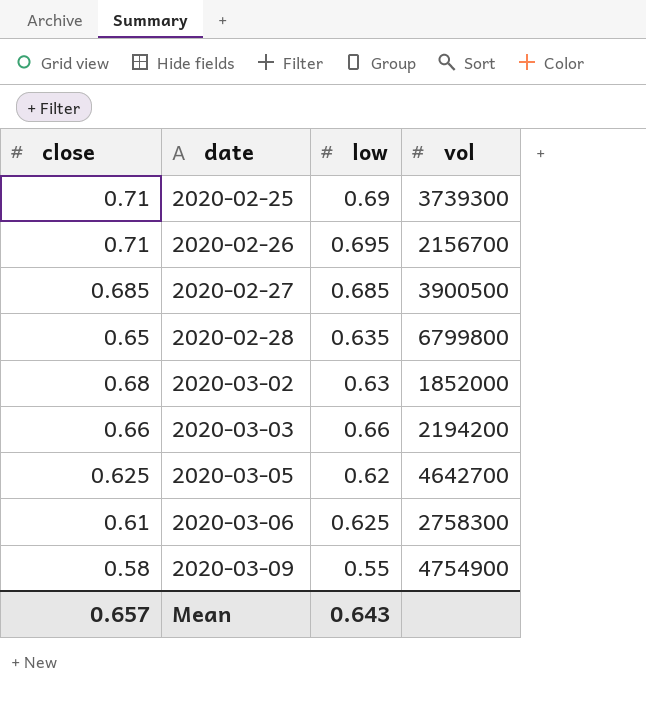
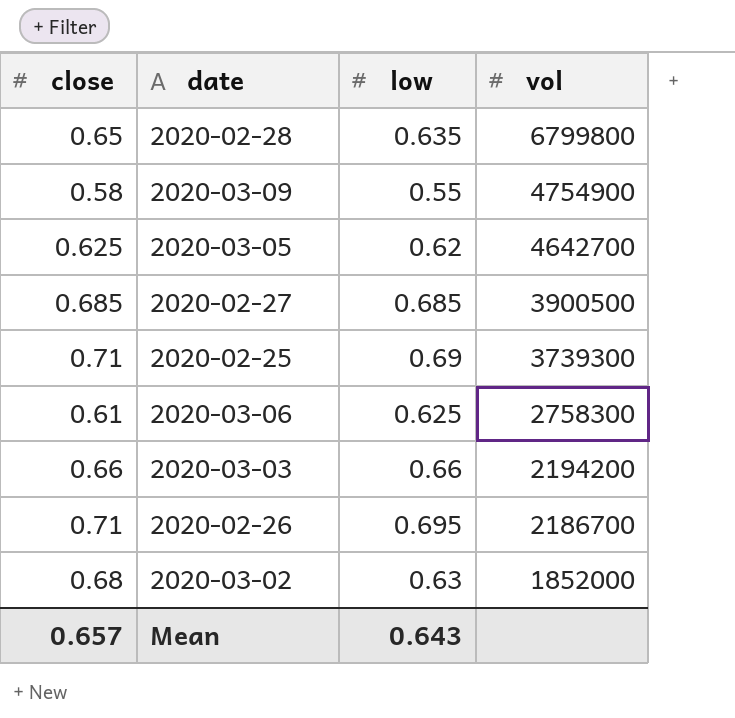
row order: date ascending -> vol descending
2020-02-26 | vol: 2156700 -> 2186700

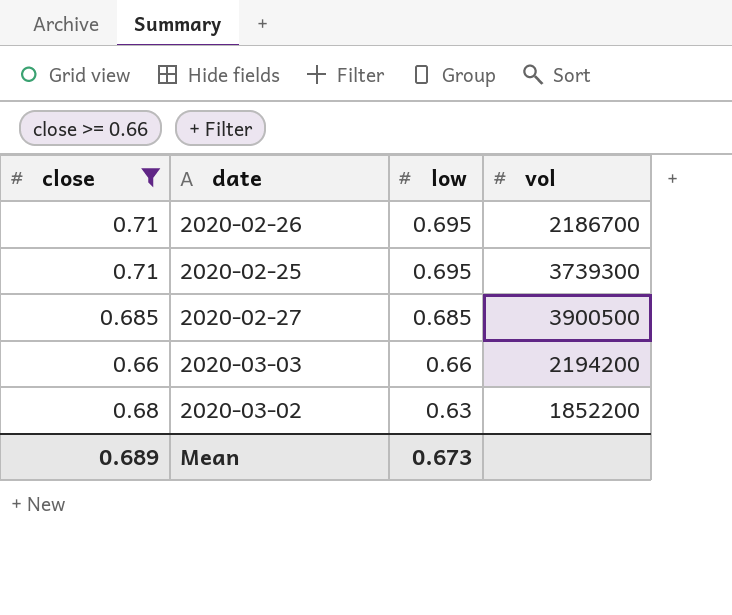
filter: none -> close >= 0.66
row order: vol descending -> low descending
2020-02-25 | low: 0.69 -> 0.695
2020-03-02 | vol: 1852000 -> 1852200
Mean | close: 0.657 -> 0.689
Mean | low: 0.643 -> 0.673

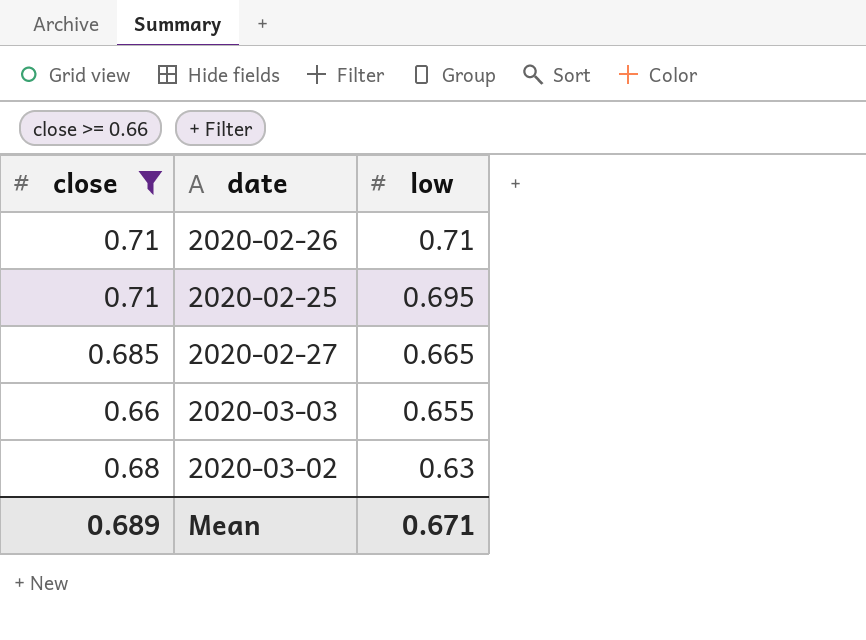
column vol | position: 4 -> none
2020-02-26 | low: 0.695 -> 0.71
2020-02-27 | low: 0.685 -> 0.665
2020-03-03 | low: 0.66 -> 0.655
Mean | low: 0.673 -> 0.671

